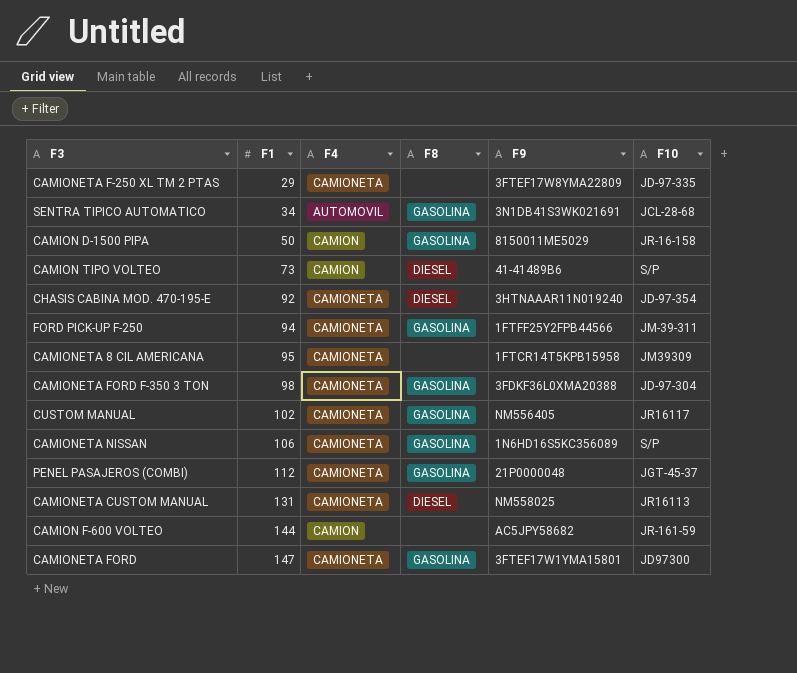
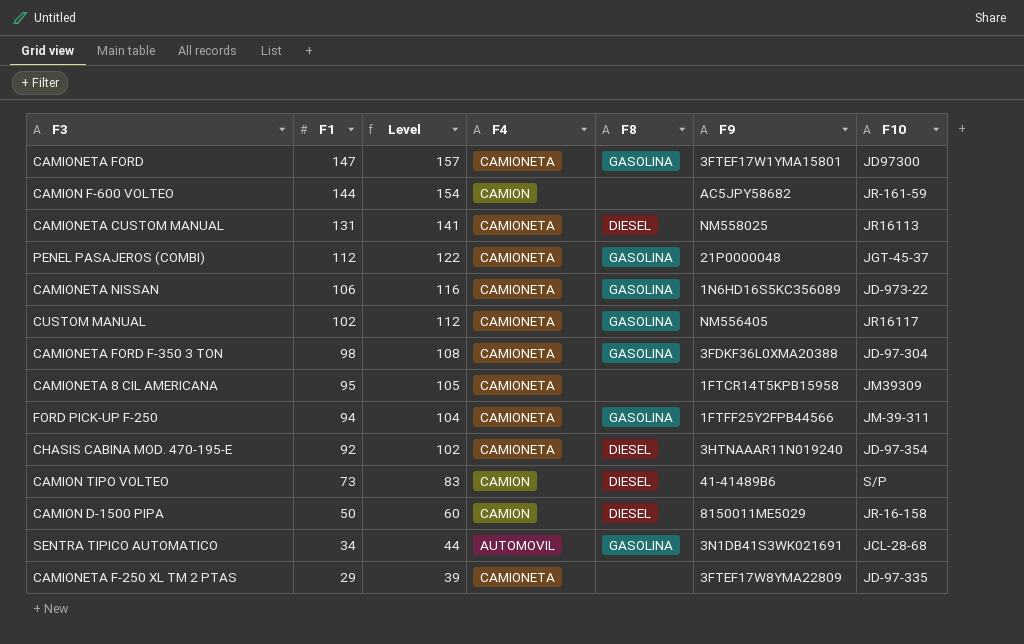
row order: F1 ascending -> F1 descending
column Level | formula: none -> [F1] + 10
CAMIONETA NISSAN | F10: S/P -> JD-973-22
CAMION D-1500 PIPA | F8: GASOLINA -> DIESEL

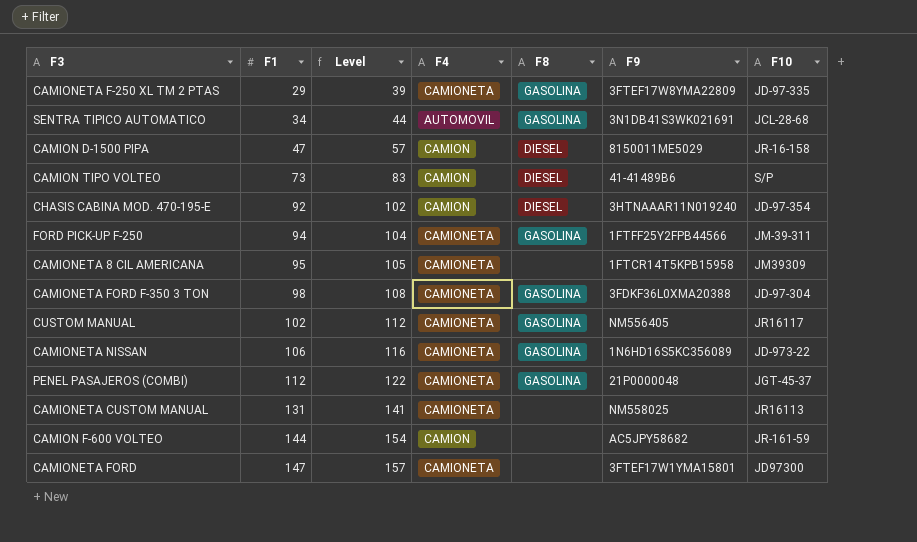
row order: F1 descending -> F1 ascending
CAMIONETA F-250 XL TM 2 PTAS | F8: none -> GASOLINA
CAMION D-1500 PIPA | F1: 50 -> 47
CAMION D-1500 PIPA | Level: 60 -> 57
CHASIS CABINA MOD. 470-195-E | F4: CAMIONETA -> CAMION
CAMIONETA CUSTOM MANUAL | F8: DIESEL -> none
CAMIONETA FORD | F8: GASOLINA -> none

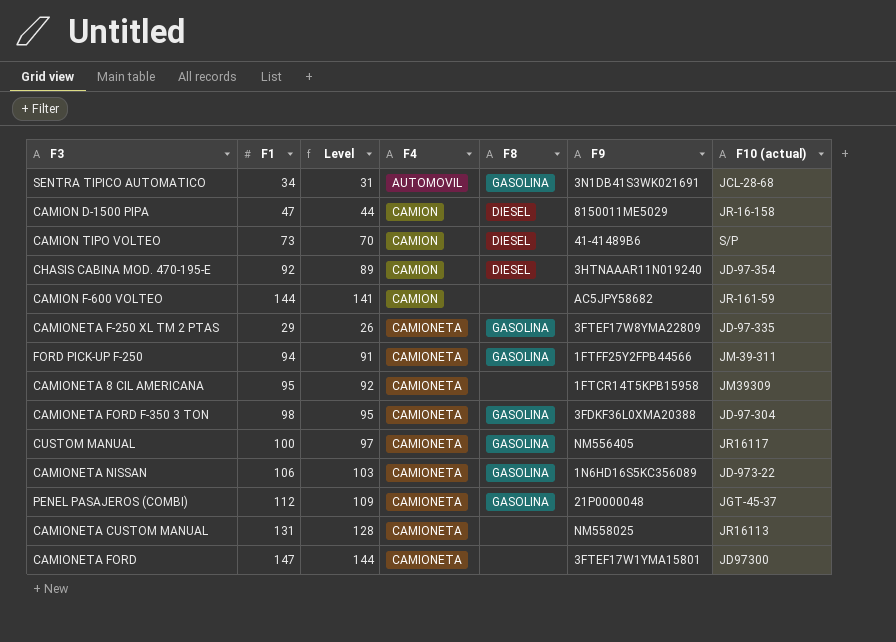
row order: F1 ascending -> F4 ascending
column Level | formula: [F1] + 10 -> [F1] - 3
column name: F10 -> F10 (actual)
CUSTOM MANUAL | F1: 102 -> 100

